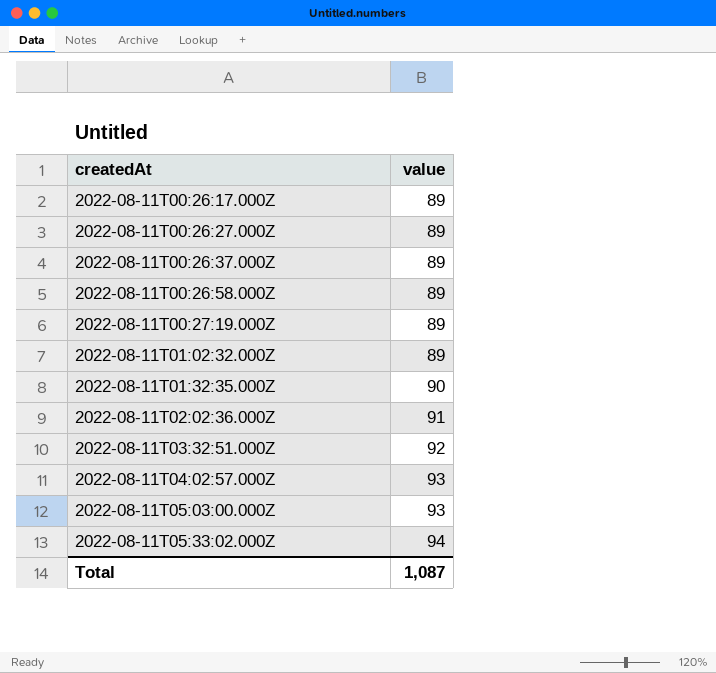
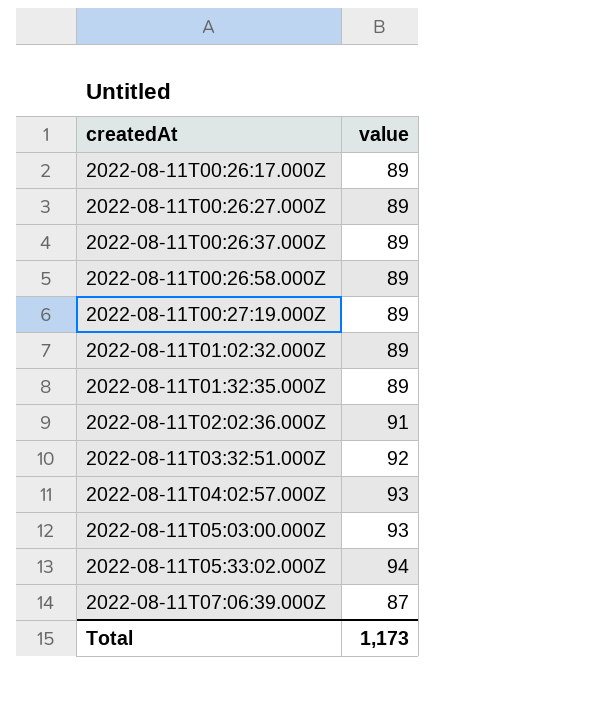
2022-08-11T01:32:35.000Z | value: 90 -> 89
row 2022-08-11T07:06:39.000Z: none -> 87
Total | value: 1,087 -> 1,173

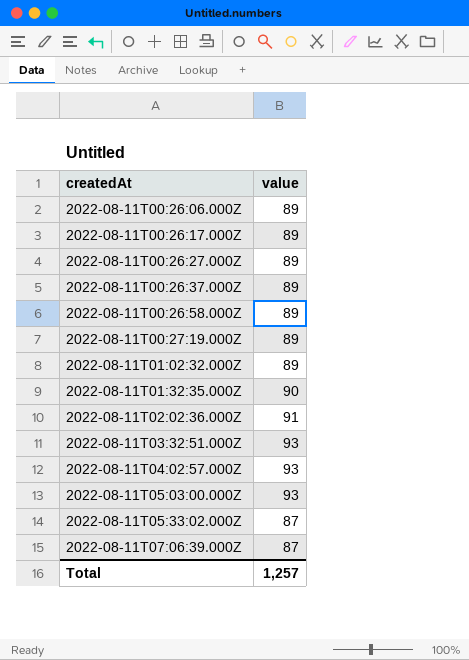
row 2022-08-11T00:26:06.000Z: none -> 89
2022-08-11T01:32:35.000Z | value: 89 -> 90
2022-08-11T03:32:51.000Z | value: 92 -> 93
2022-08-11T05:33:02.000Z | value: 94 -> 87
Total | value: 1,173 -> 1,257

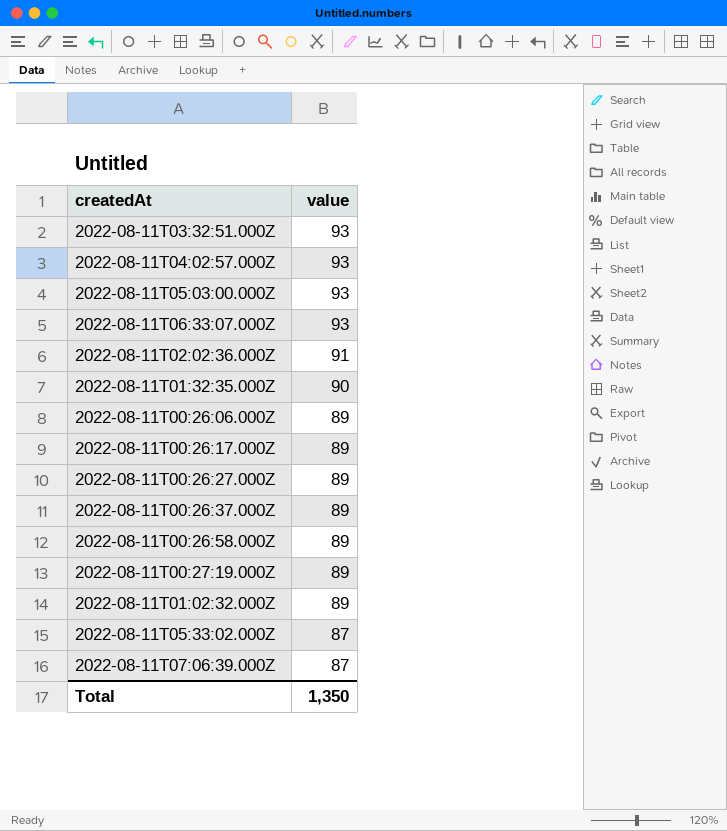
row order: createdAt ascending -> value descending
row 2022-08-11T06:33:07.000Z: none -> 93
Total | value: 1,257 -> 1,350

